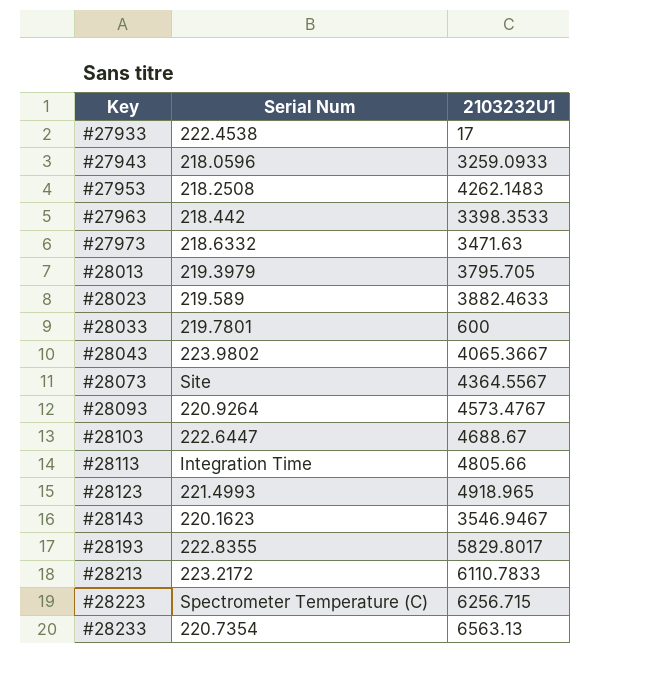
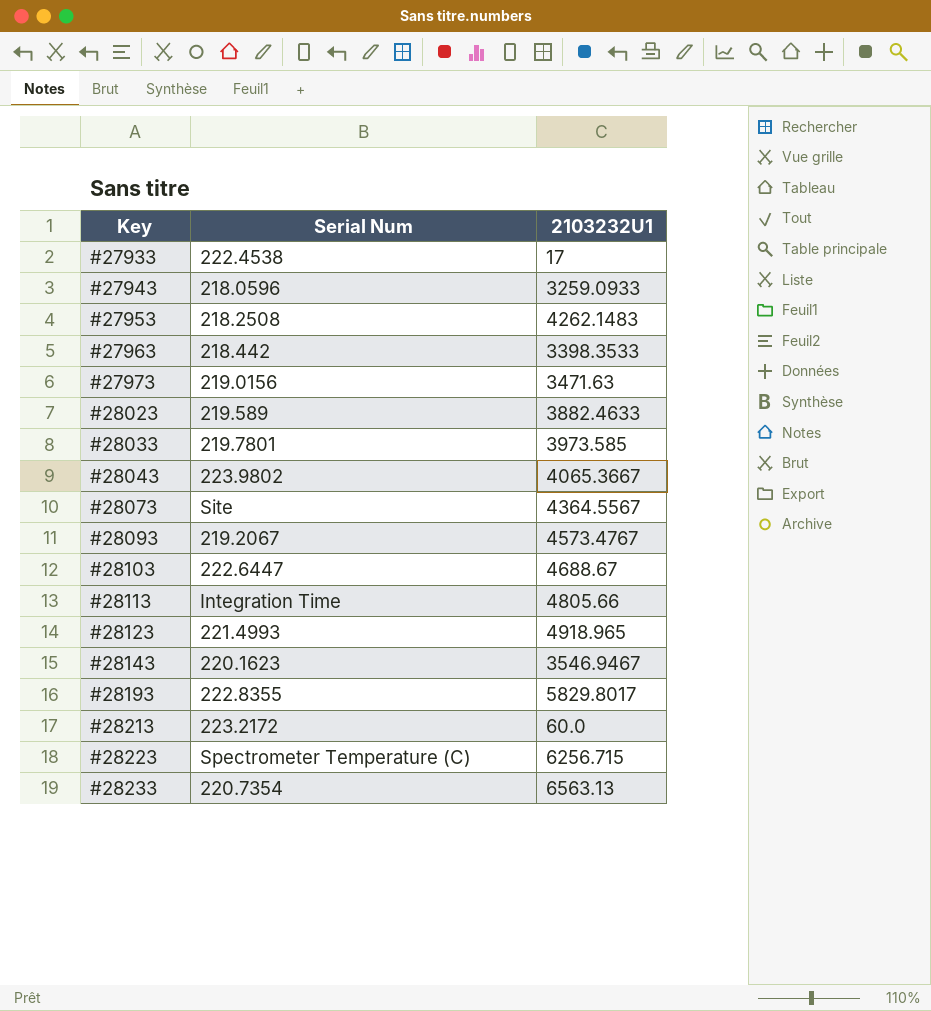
row #28013: 219.3979 | 3795.705 -> none
#27973 | Serial Num: 218.6332 -> 219.0156
#28033 | 2103232U1: 600 -> 3973.585
#28093 | Serial Num: 220.9264 -> 219.2067
#28213 | 2103232U1: 6110.7833 -> 60.0

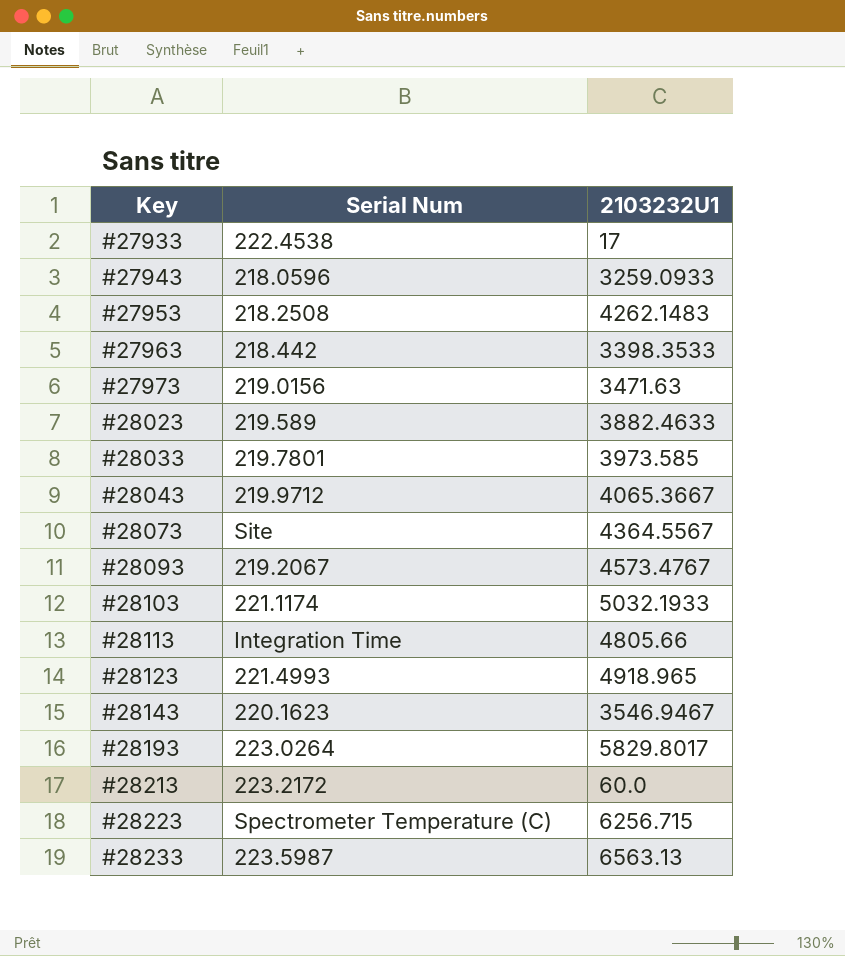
#28043 | Serial Num: 223.9802 -> 219.9712
#28103 | Serial Num: 222.6447 -> 221.1174
#28103 | 2103232U1: 4688.67 -> 5032.1933
#28193 | Serial Num: 222.8355 -> 223.0264
#28233 | Serial Num: 220.7354 -> 223.5987

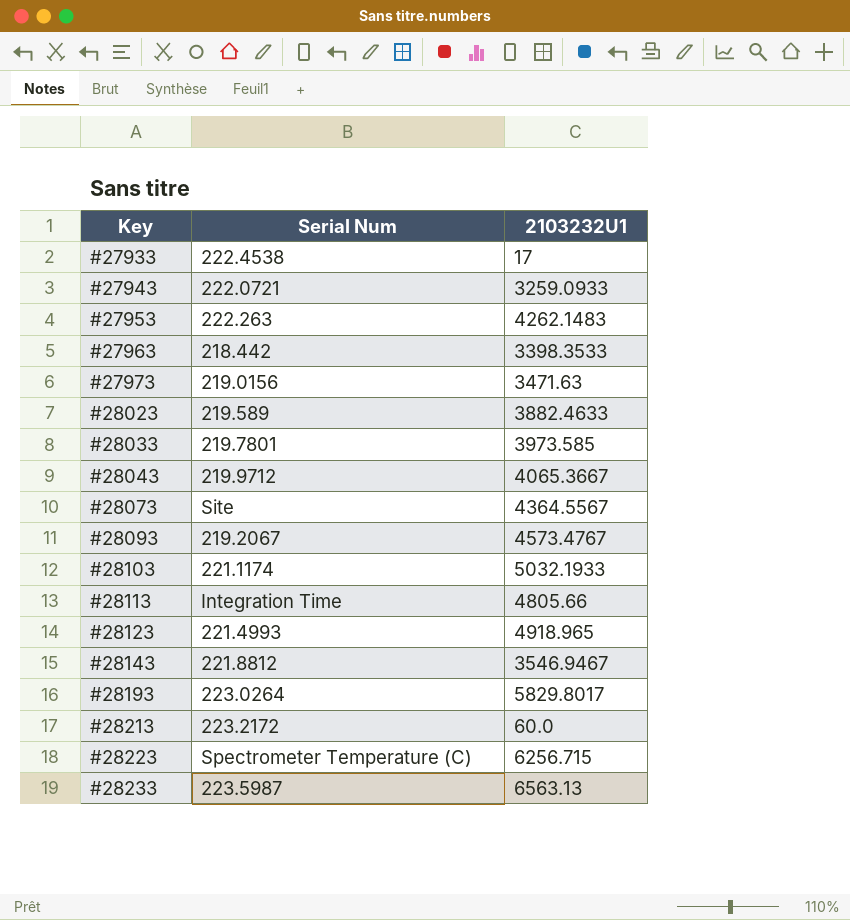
#27943 | Serial Num: 218.0596 -> 222.0721
#27953 | Serial Num: 218.2508 -> 222.263
#28143 | Serial Num: 220.1623 -> 221.8812

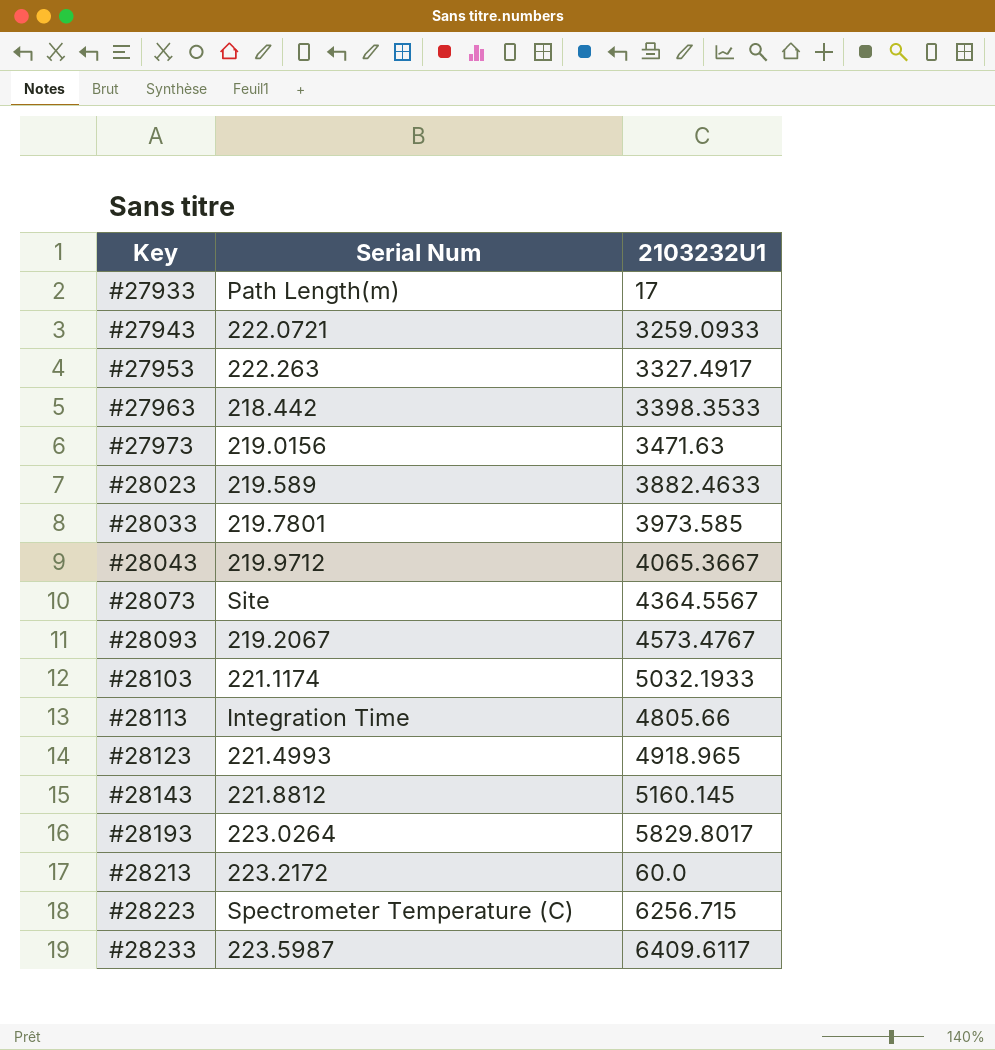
#27933 | Serial Num: 222.4538 -> Path Length(m)
#27953 | 2103232U1: 4262.1483 -> 3327.4917
#28143 | 2103232U1: 3546.9467 -> 5160.145
#28233 | 2103232U1: 6563.13 -> 6409.6117

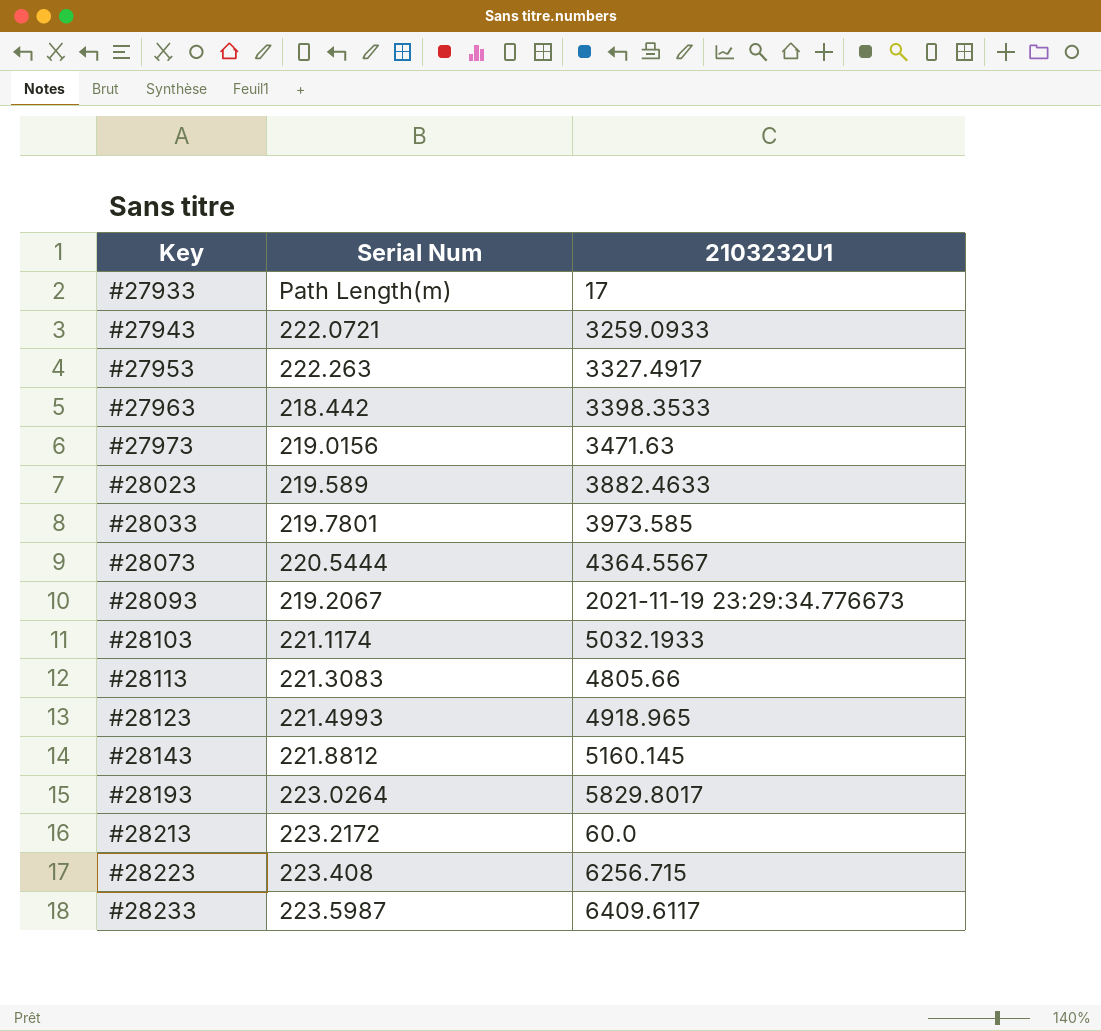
row #28043: 219.9712 | 4065.3667 -> none
#28073 | Serial Num: Site -> 220.5444
#28093 | 2103232U1: 4573.4767 -> 2021-11-19 23:29:34.776673
#28113 | Serial Num: Integration Time -> 221.3083
#28223 | Serial Num: Spectrometer Temperature (C) -> 223.408

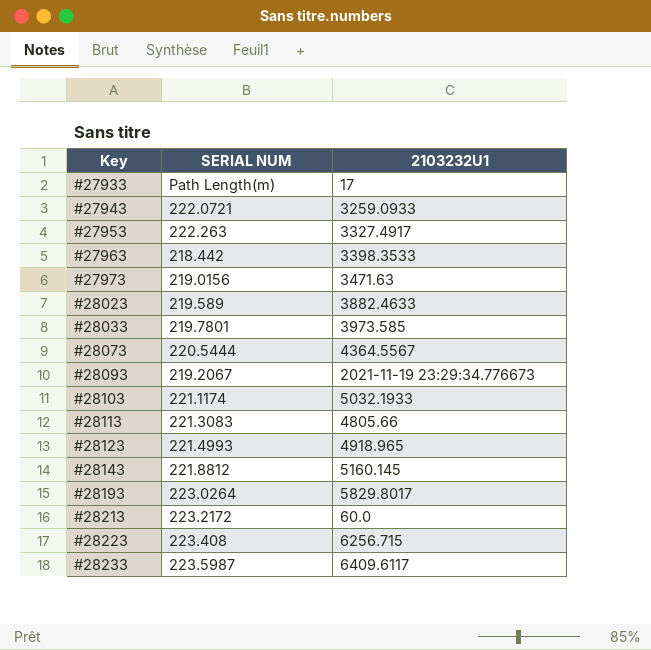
column name: Serial Num -> SERIAL NUM

